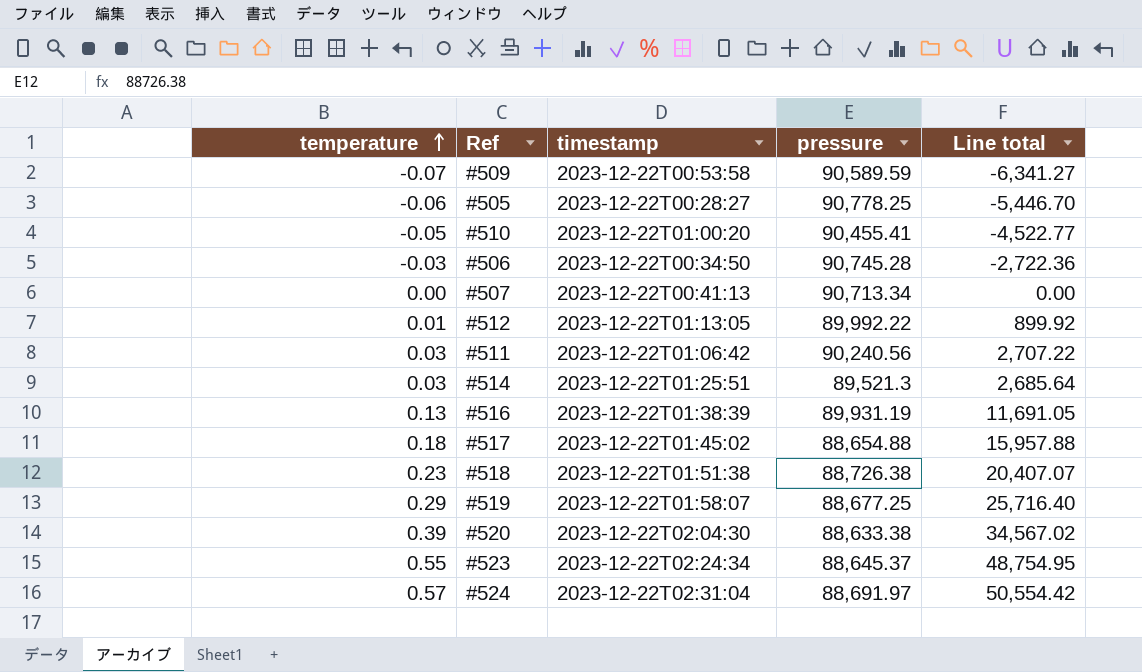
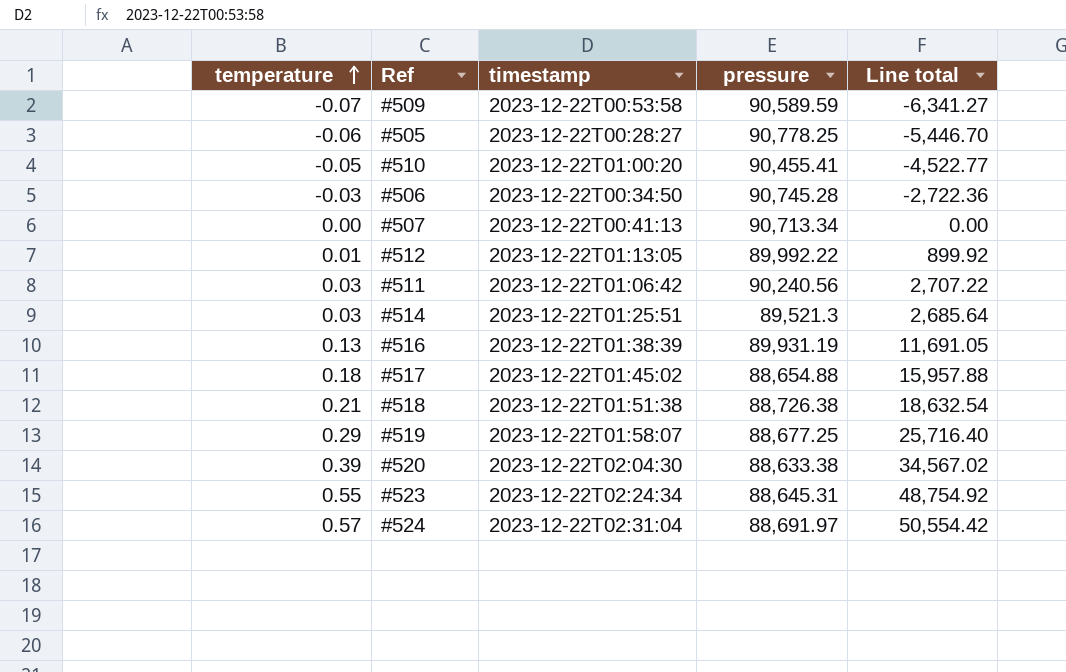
#518 | temperature: 0.23 -> 0.21
#518 | Line total: 20,407.07 -> 18,632.54
#523 | pressure: 88,645.37 -> 88,645.31
#523 | Line total: 48,754.95 -> 48,754.92

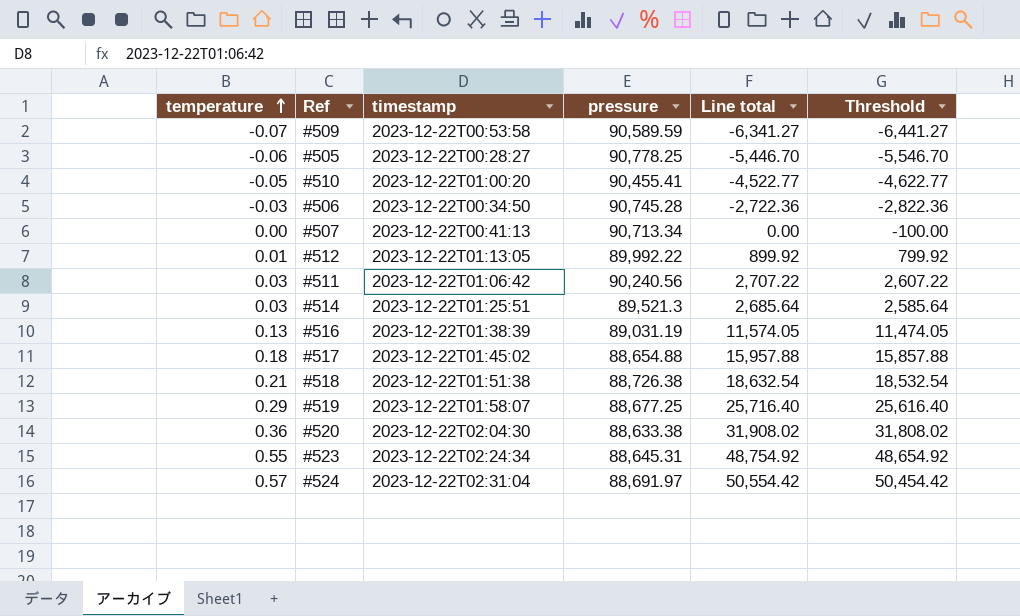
column Threshold | formula: none -> [Line total] - 100
#516 | pressure: 89,931.19 -> 89,031.19
#516 | Line total: 11,691.05 -> 11,574.05
#520 | temperature: 0.39 -> 0.36
#520 | Line total: 34,567.02 -> 31,908.02

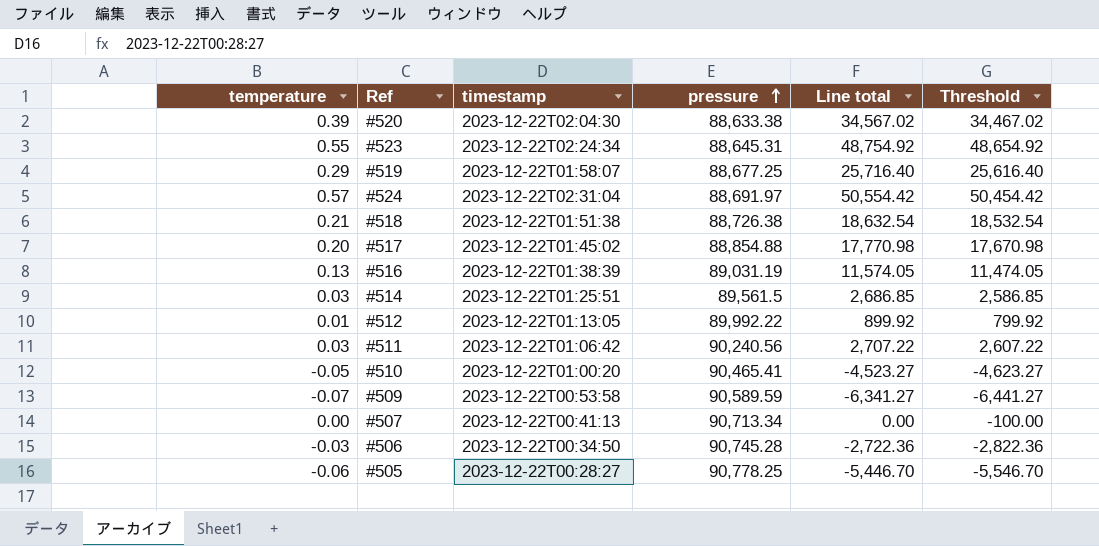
row order: temperature ascending -> pressure ascending
#520 | temperature: 0.36 -> 0.39
#520 | Line total: 31,908.02 -> 34,567.02
#520 | Threshold: 31,808.02 -> 34,467.02
#517 | temperature: 0.18 -> 0.20
#517 | pressure: 88,654.88 -> 88,854.88
#517 | Line total: 15,957.88 -> 17,770.98
#517 | Threshold: 15,857.88 -> 17,670.98
#514 | pressure: 89,521.3 -> 89,561.5
#514 | Line total: 2,685.64 -> 2,686.85
#514 | Threshold: 2,585.64 -> 2,586.85
#510 | pressure: 90,455.41 -> 90,465.41
#510 | Line total: -4,522.77 -> -4,523.27
#510 | Threshold: -4,622.77 -> -4,623.27

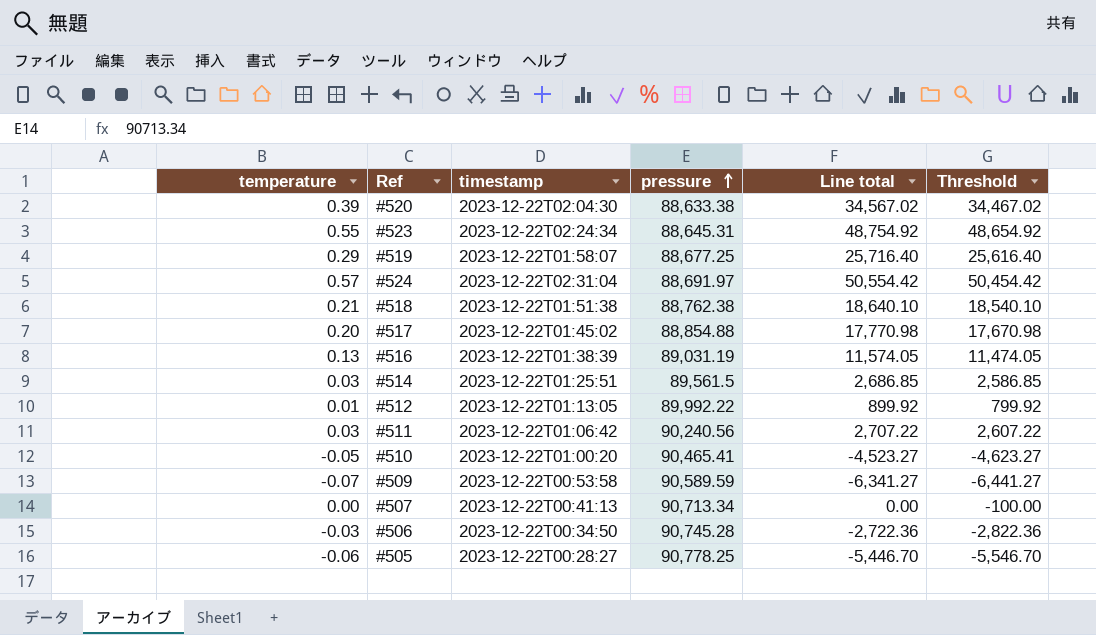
#518 | pressure: 88,726.38 -> 88,762.38
#518 | Line total: 18,632.54 -> 18,640.10
#518 | Threshold: 18,532.54 -> 18,540.10

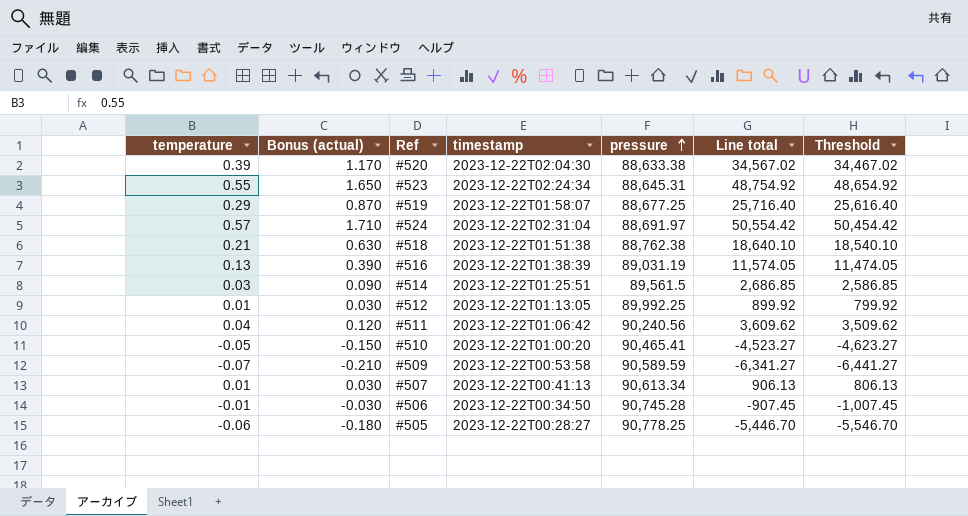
column Bonus (actual) | formula: none -> [temperature] * 3
row #517: 0.20 | 2023-12-22T01:45:02 | 88,854.88 | 17,770.98 | 17,670.98 -> none
#512 | pressure: 89,992.22 -> 89,992.25
#511 | temperature: 0.03 -> 0.04
#511 | Line total: 2,707.22 -> 3,609.62
#511 | Threshold: 2,607.22 -> 3,509.62
#507 | temperature: 0.00 -> 0.01
#507 | pressure: 90,713.34 -> 90,613.34
#507 | Line total: 0.00 -> 906.13
#507 | Threshold: -100.00 -> 806.13
#506 | temperature: -0.03 -> -0.01
#506 | Line total: -2,722.36 -> -907.45
#506 | Threshold: -2,822.36 -> -1,007.45

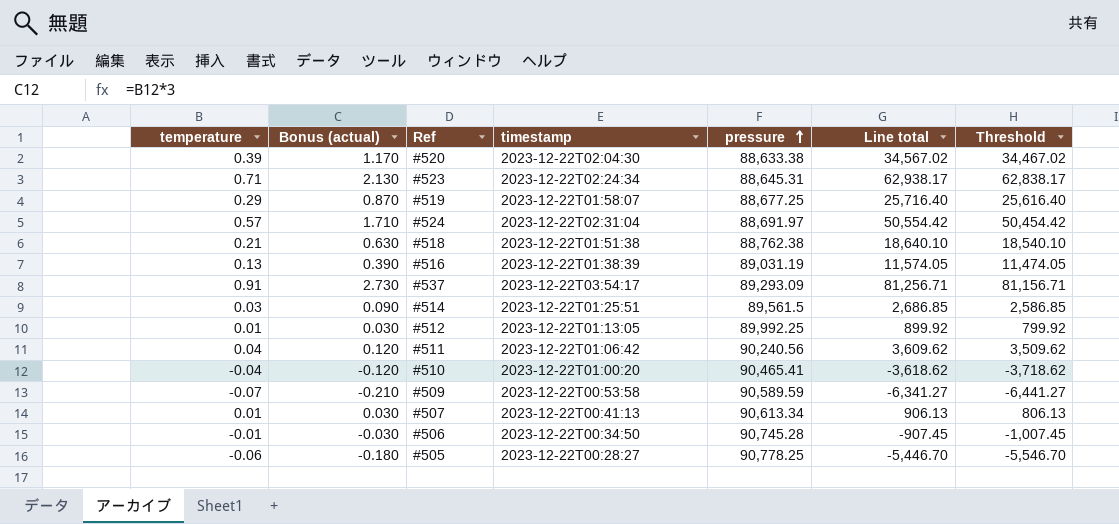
#523 | temperature: 0.55 -> 0.71
#523 | Bonus (actual): 1.650 -> 2.130
#523 | Line total: 48,754.92 -> 62,938.17
#523 | Threshold: 48,654.92 -> 62,838.17
row #537: none -> 0.91 | 2.730 | 2023-12-22T03:54:17 | 89,293.09 | 81,256.71 | 81,156.71
#510 | temperature: -0.05 -> -0.04
#510 | Bonus (actual): -0.150 -> -0.120
#510 | Line total: -4,523.27 -> -3,618.62
#510 | Threshold: -4,623.27 -> -3,718.62

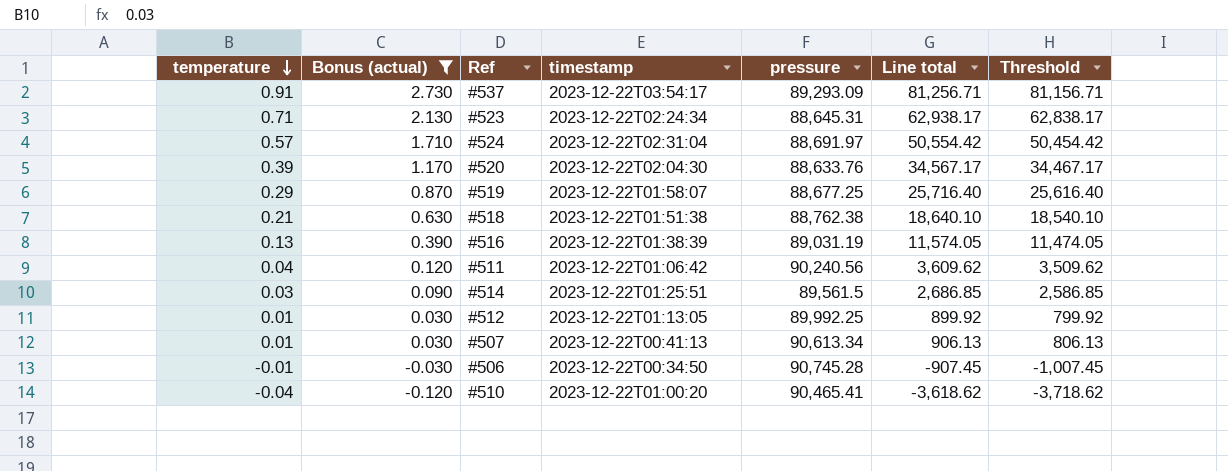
filter: none -> Bonus (actual) >= -0.120
row order: pressure ascending -> temperature descending
#520 | pressure: 88,633.38 -> 88,633.76
#520 | Line total: 34,567.02 -> 34,567.17
#520 | Threshold: 34,467.02 -> 34,467.17

